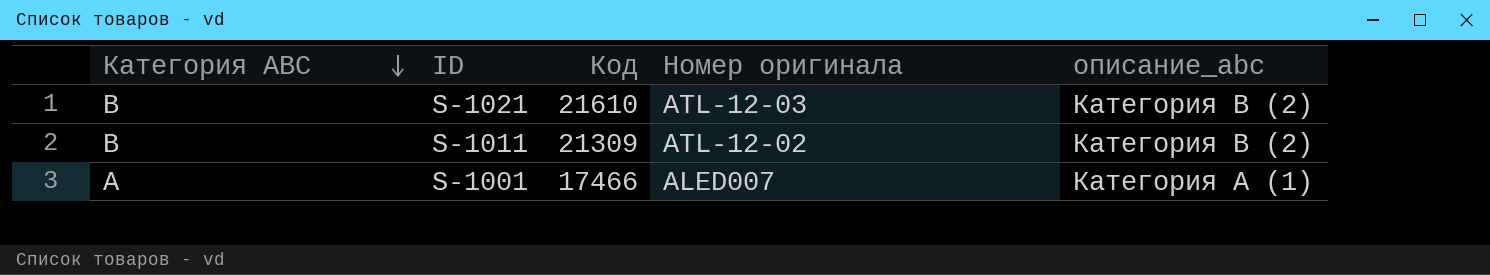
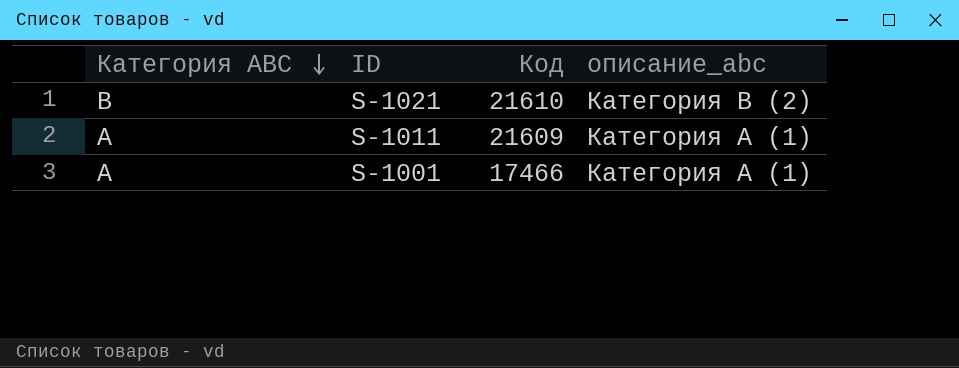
column Номер оригинала | position: 4 -> none
S-1011 | Категория ABC: B -> A
S-1011 | Код: 21309 -> 21609
S-1011 | описание_abc: Категория B (2) -> Категория A (1)

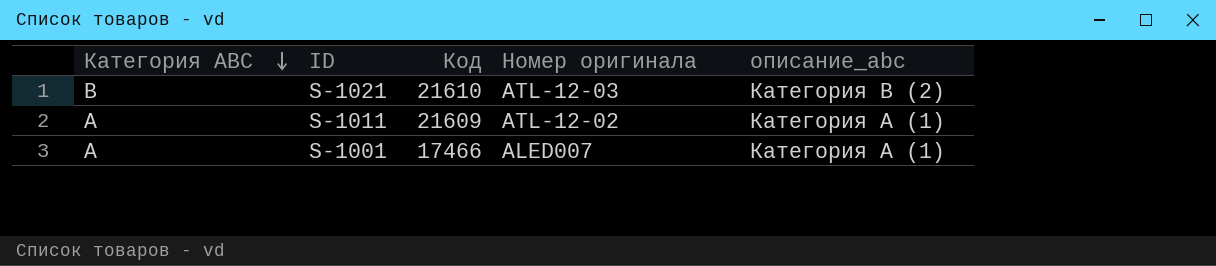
column Номер оригинала | position: none -> 4

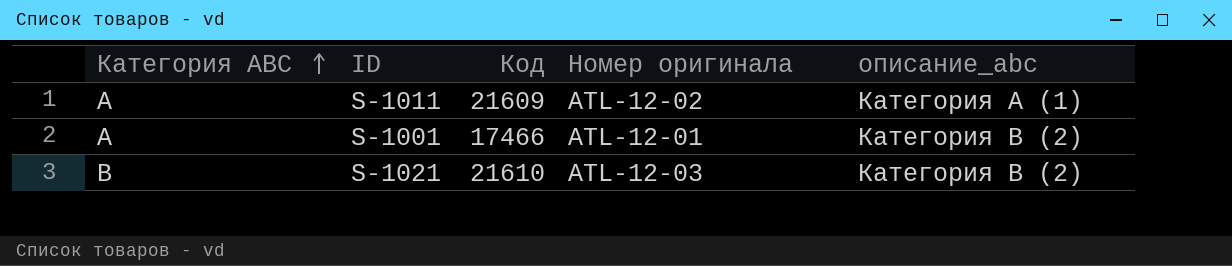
row order: Категория ABC descending -> Категория ABC ascending
S-1001 | Номер оригинала: ALED007 -> ATL-12-01
S-1001 | описание_abc: Категория A (1) -> Категория B (2)

